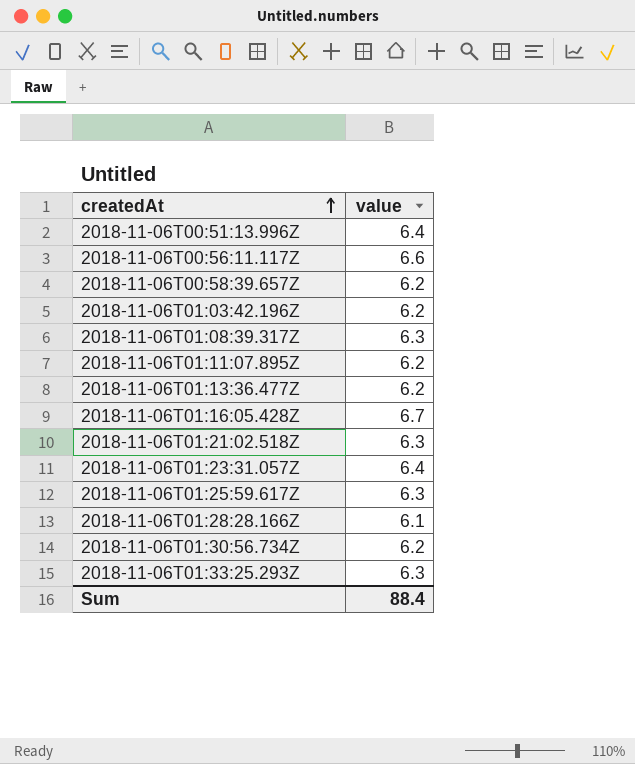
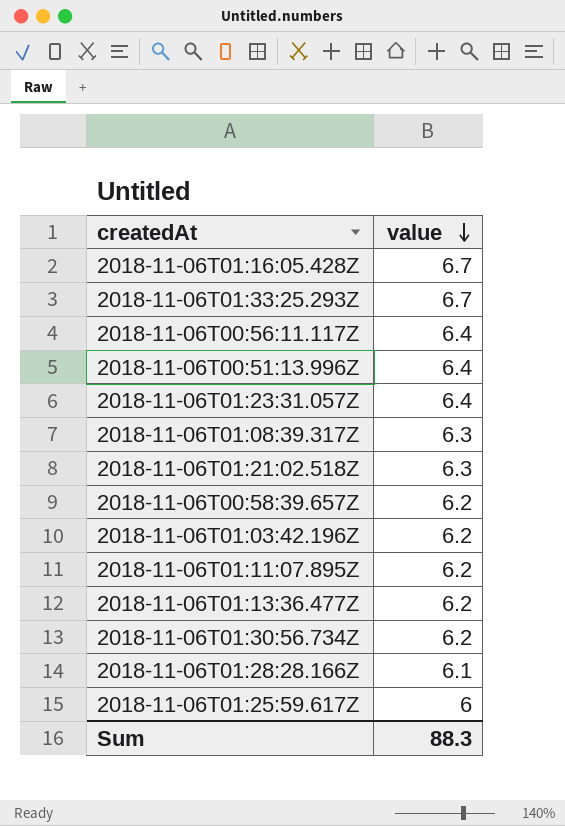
row order: createdAt ascending -> value descending
2018-11-06T01:33:25.293Z | value: 6.3 -> 6.7
2018-11-06T00:56:11.117Z | value: 6.6 -> 6.4
2018-11-06T01:25:59.617Z | value: 6.3 -> 6
Sum | value: 88.4 -> 88.3

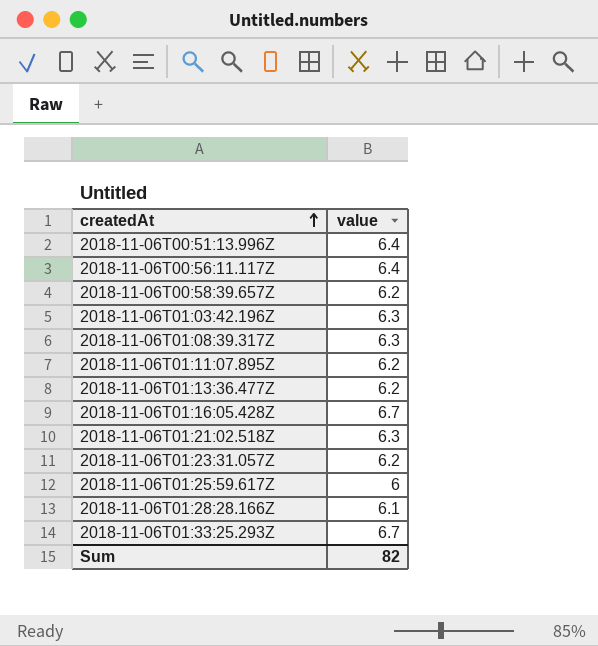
row order: value descending -> createdAt ascending
row 2018-11-06T01:30:56.734Z: 6.2 -> none
2018-11-06T01:03:42.196Z | value: 6.2 -> 6.3
2018-11-06T01:23:31.057Z | value: 6.4 -> 6.2
Sum | value: 88.3 -> 82

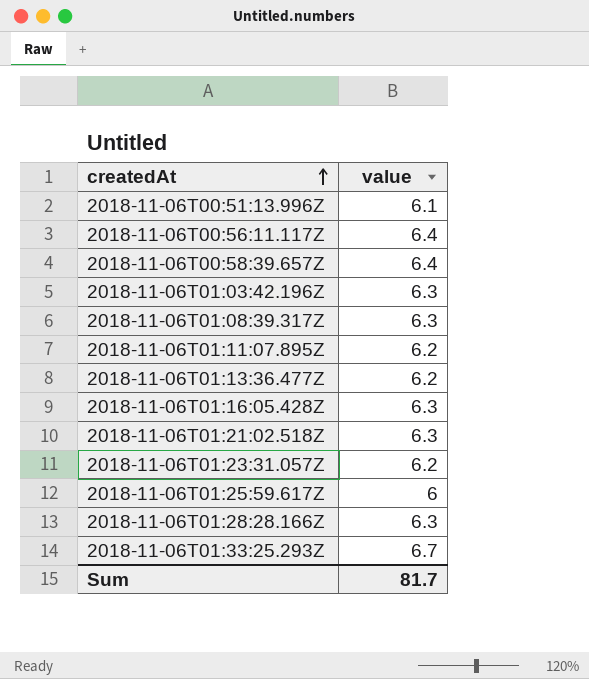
2018-11-06T00:51:13.996Z | value: 6.4 -> 6.1
2018-11-06T00:58:39.657Z | value: 6.2 -> 6.4
2018-11-06T01:16:05.428Z | value: 6.7 -> 6.3
2018-11-06T01:28:28.166Z | value: 6.1 -> 6.3
Sum | value: 82 -> 81.7

